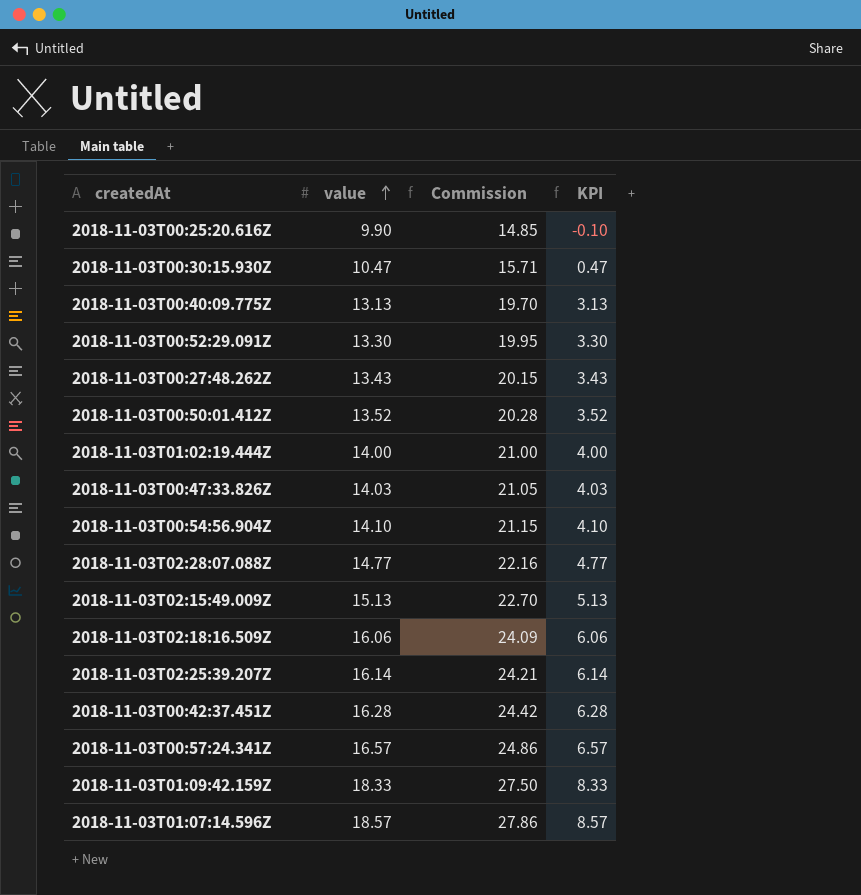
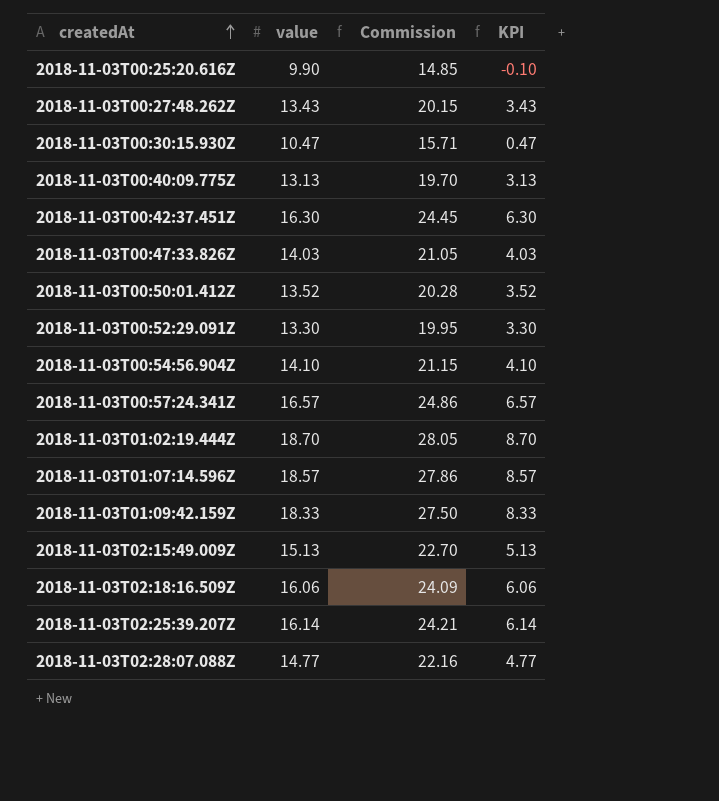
row order: value ascending -> createdAt ascending
2018-11-03T00:42:37.451Z | value: 16.28 -> 16.30
2018-11-03T00:42:37.451Z | Commission: 24.42 -> 24.45
2018-11-03T00:42:37.451Z | KPI: 6.28 -> 6.30
2018-11-03T01:02:19.444Z | value: 14.00 -> 18.70
2018-11-03T01:02:19.444Z | Commission: 21.00 -> 28.05
2018-11-03T01:02:19.444Z | KPI: 4.00 -> 8.70

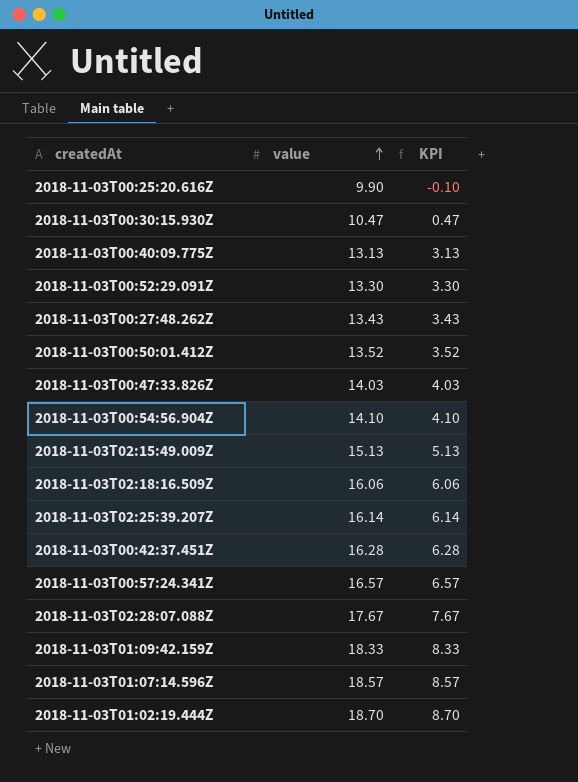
row order: createdAt ascending -> value ascending
column Commission | formula: [value] * 1.5 -> none
2018-11-03T00:42:37.451Z | value: 16.30 -> 16.28
2018-11-03T00:42:37.451Z | KPI: 6.30 -> 6.28
2018-11-03T02:28:07.088Z | value: 14.77 -> 17.67
2018-11-03T02:28:07.088Z | KPI: 4.77 -> 7.67

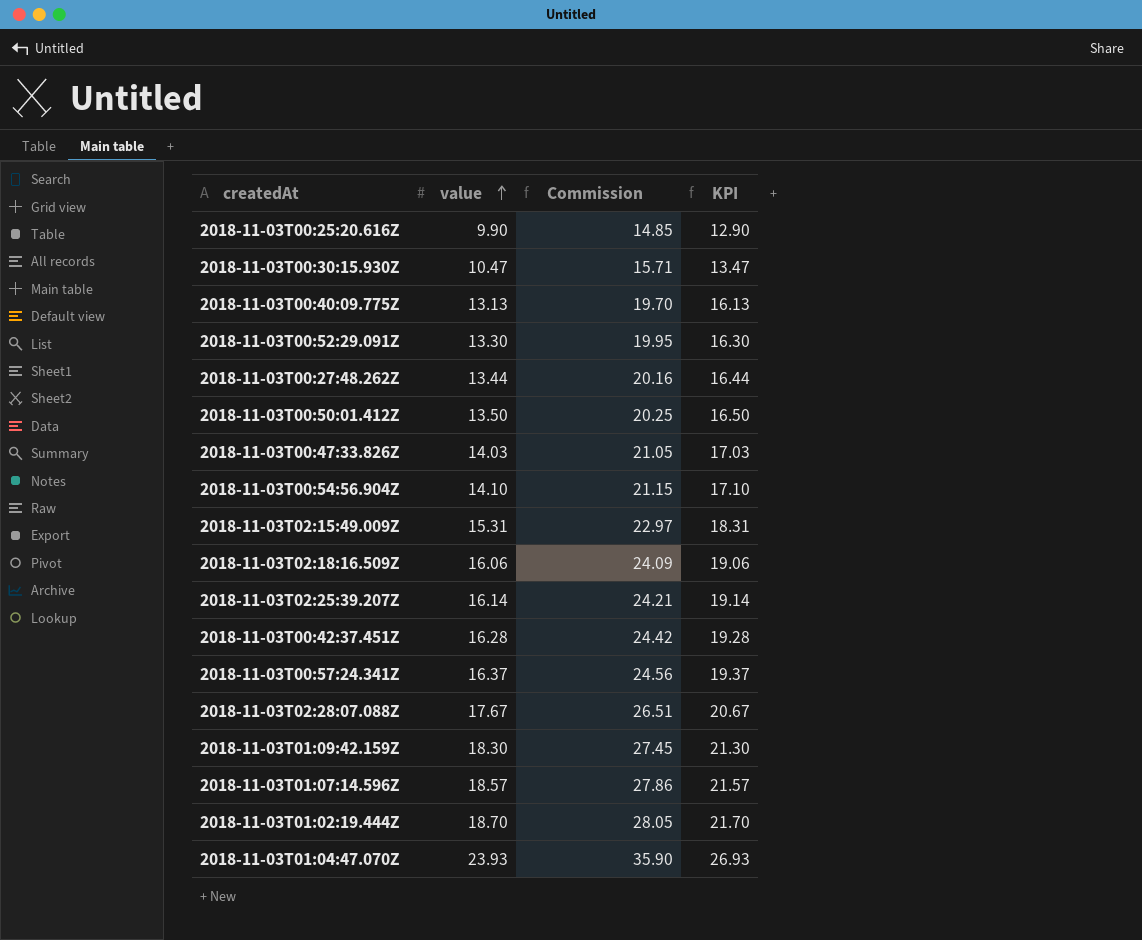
column Commission | formula: none -> [value] * 1.5
column KPI | formula: [value] - 10 -> [value] + 3
2018-11-03T00:27:48.262Z | value: 13.43 -> 13.44
2018-11-03T00:50:01.412Z | value: 13.52 -> 13.50
2018-11-03T02:15:49.009Z | value: 15.13 -> 15.31
2018-11-03T00:57:24.341Z | value: 16.57 -> 16.37
2018-11-03T01:09:42.159Z | value: 18.33 -> 18.30
row 2018-11-03T01:04:47.070Z: none -> 23.93 | 35.90 | 26.93

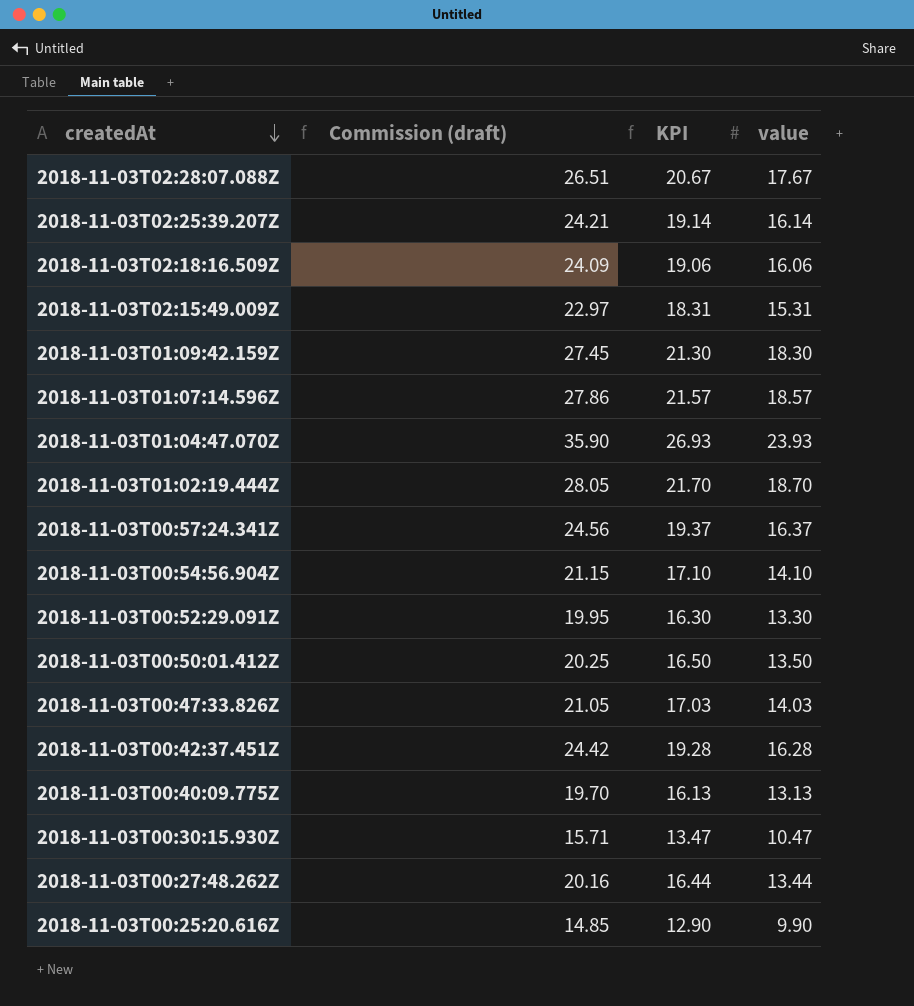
row order: value ascending -> createdAt descending
column name: Commission -> Commission (draft)
column value | position: 2 -> 4

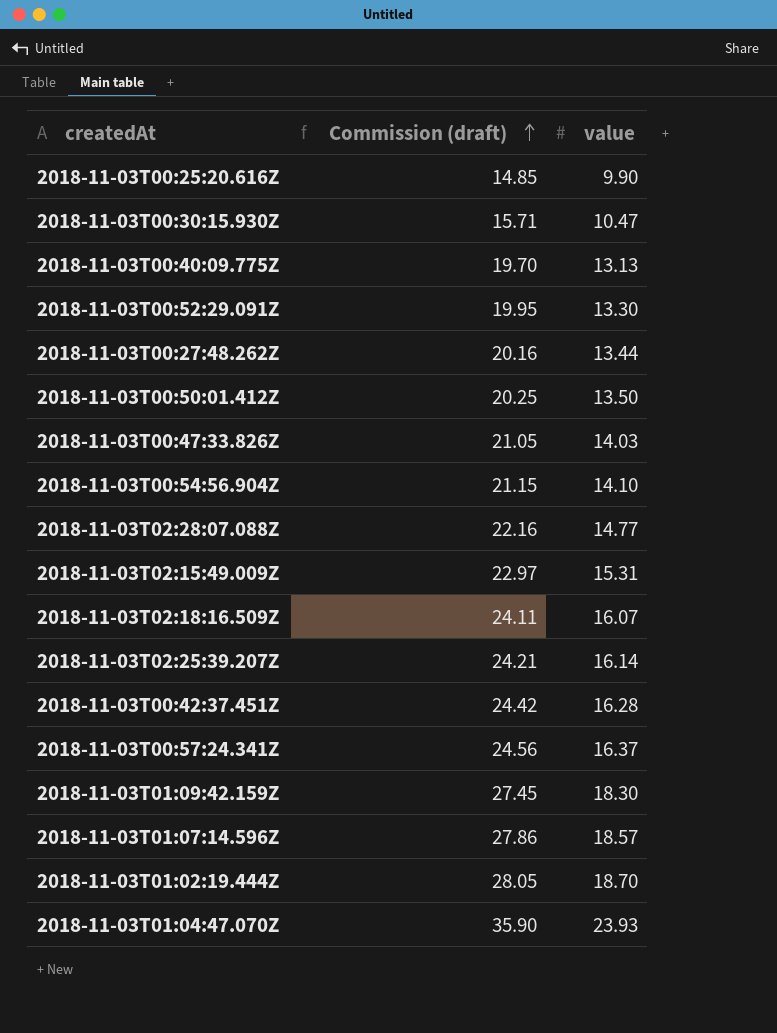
row order: createdAt descending -> Commission (draft) ascending
column KPI | formula: [value] + 3 -> none
2018-11-03T02:28:07.088Z | Commission (draft): 26.51 -> 22.16
2018-11-03T02:28:07.088Z | value: 17.67 -> 14.77
2018-11-03T02:18:16.509Z | Commission (draft): 24.09 -> 24.11
2018-11-03T02:18:16.509Z | value: 16.06 -> 16.07

